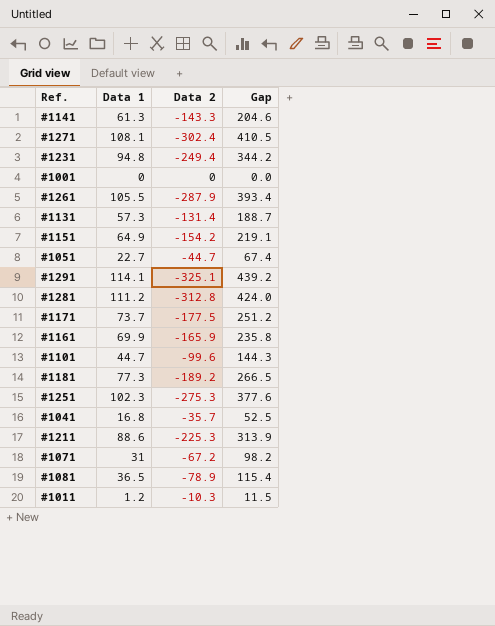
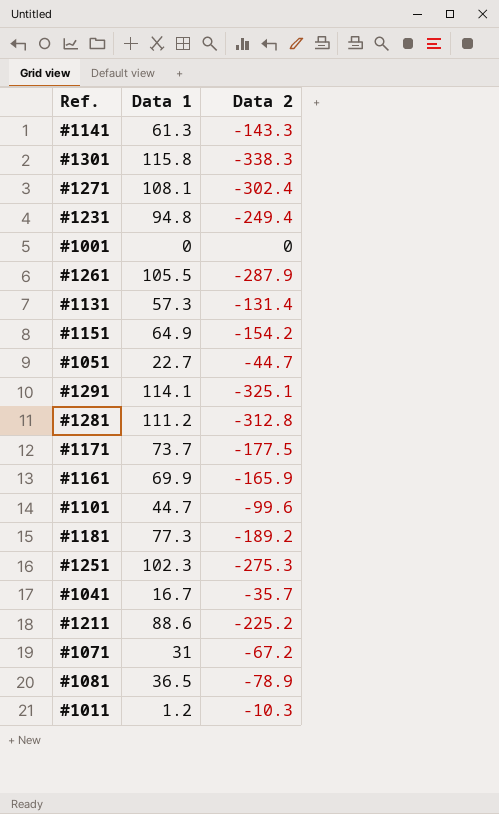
column Gap | formula: [Data 1] - [Data 2] -> none
row #1301: none -> 115.8 | -338.3
#1041 | Data 1: 16.8 -> 16.7
#1211 | Data 2: -225.3 -> -225.2

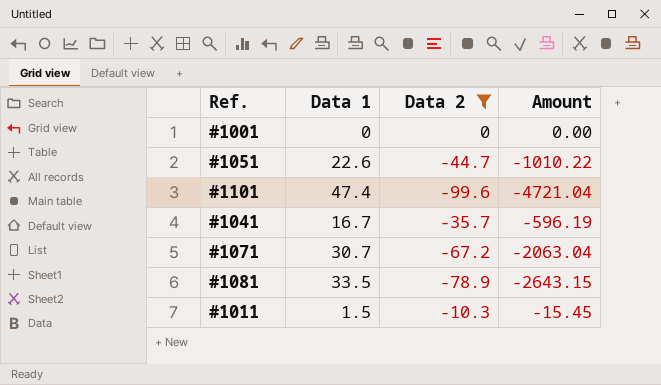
filter: none -> Data 2 >= -99.6
column Amount | formula: none -> [Data 1] * [Data 2]
#1051 | Data 1: 22.7 -> 22.6
#1101 | Data 1: 44.7 -> 47.4
#1071 | Data 1: 31 -> 30.7
#1081 | Data 1: 36.5 -> 33.5
#1011 | Data 1: 1.2 -> 1.5

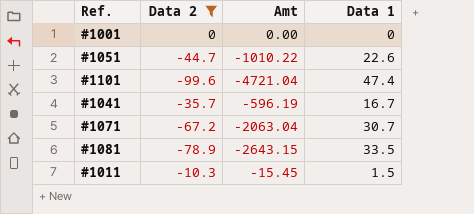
column name: Amount -> Amt
column Data 1 | position: 2 -> 4

